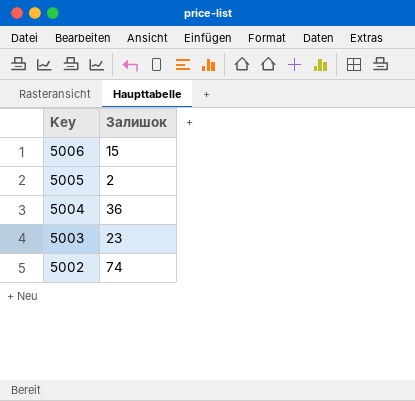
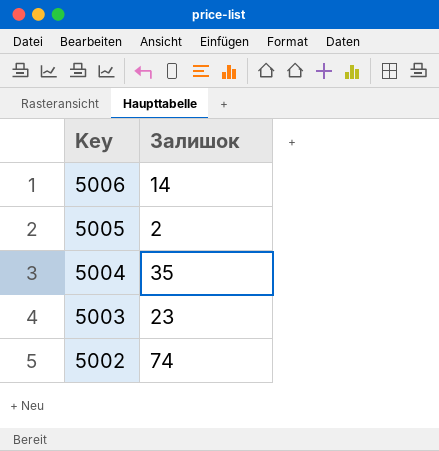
5006 | Залишок: 15 -> 14
5004 | Залишок: 36 -> 35

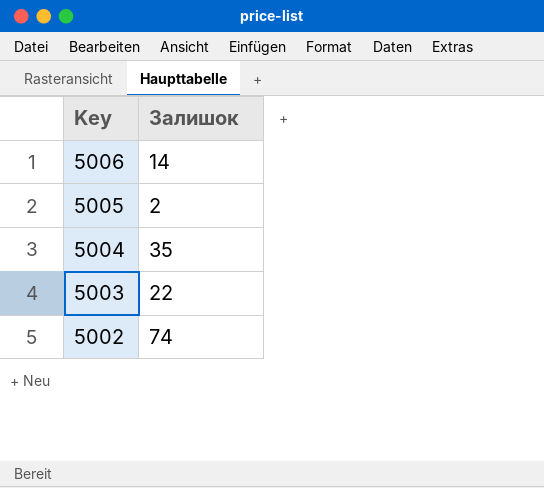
5003 | Залишок: 23 -> 22

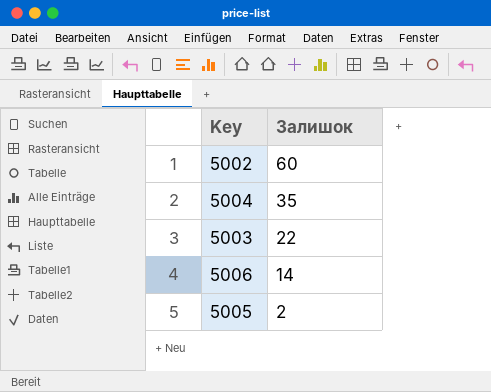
row order: Key descending -> Залишок descending
5002 | Залишок: 74 -> 60

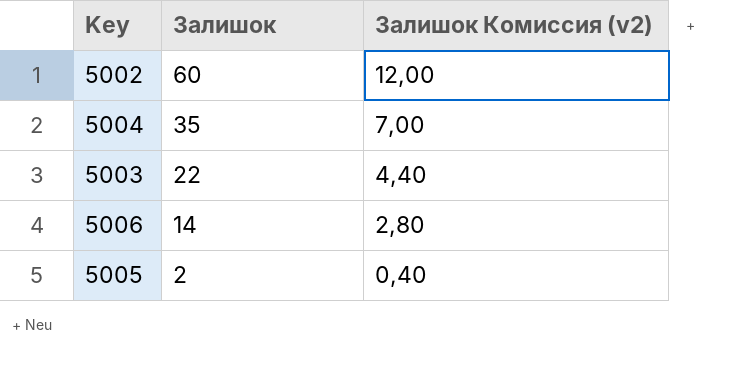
column Залишок Комиссия (v2) | formula: none -> [Залишок] * 0,2

